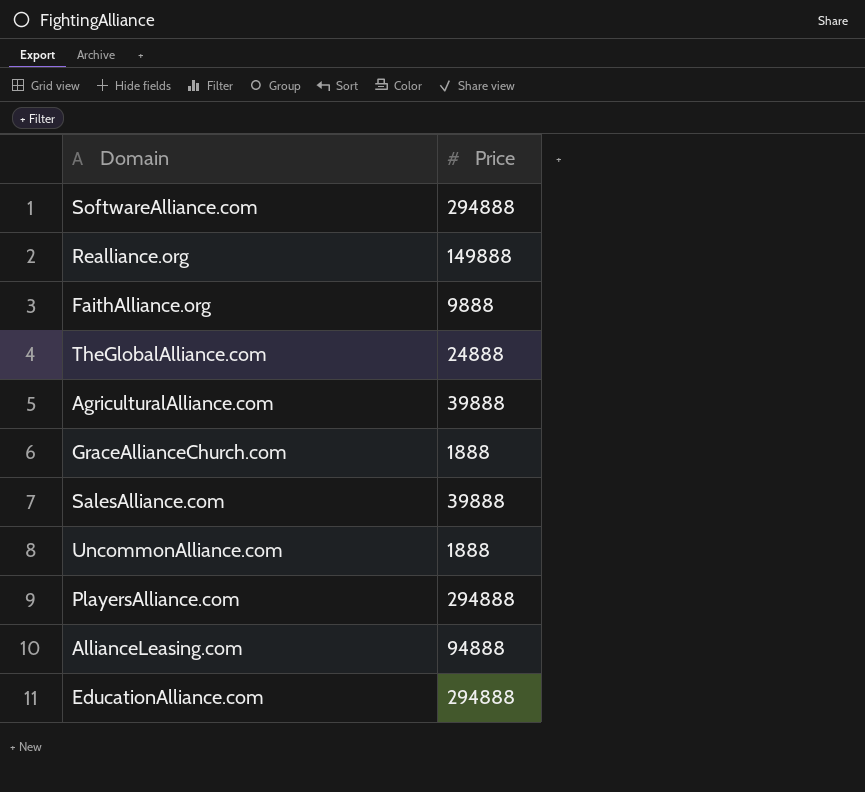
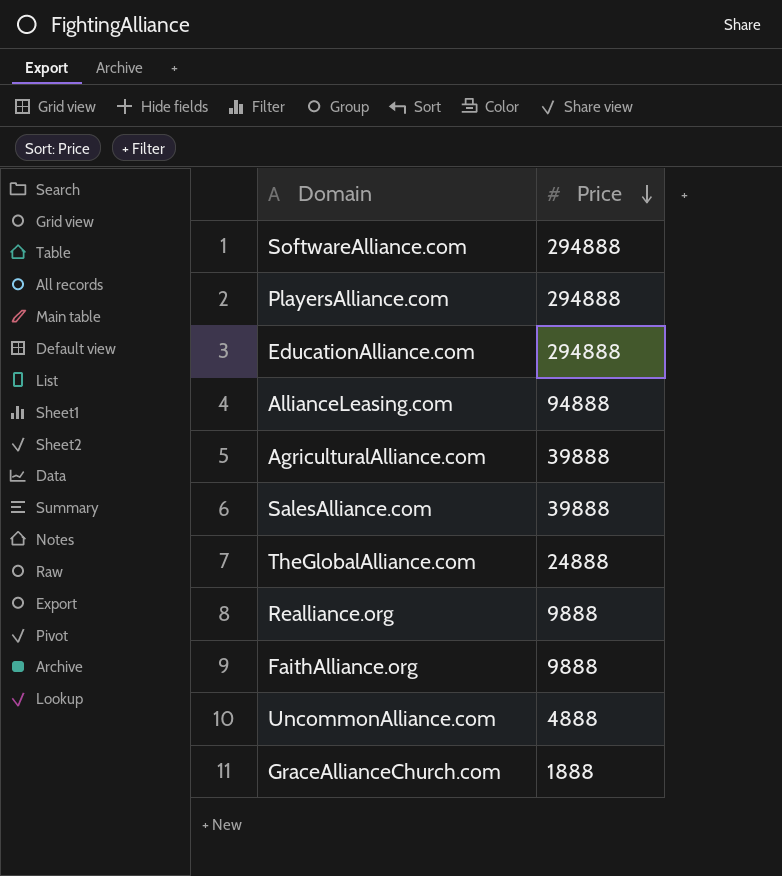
row order: none -> Price descending
Realliance.org | Price: 149888 -> 9888
UncommonAlliance.com | Price: 1888 -> 4888

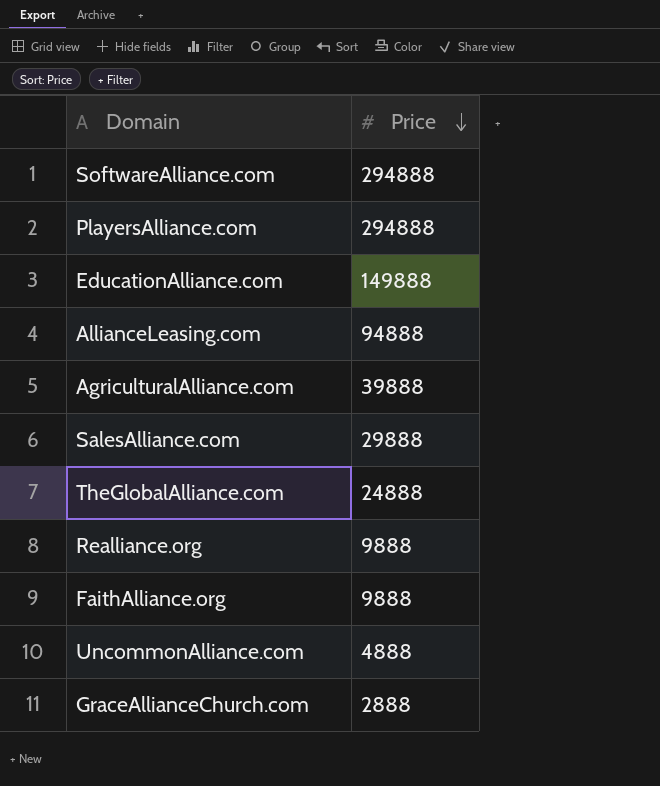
EducationAlliance.com | Price: 294888 -> 149888
SalesAlliance.com | Price: 39888 -> 29888
GraceAllianceChurch.com | Price: 1888 -> 2888

